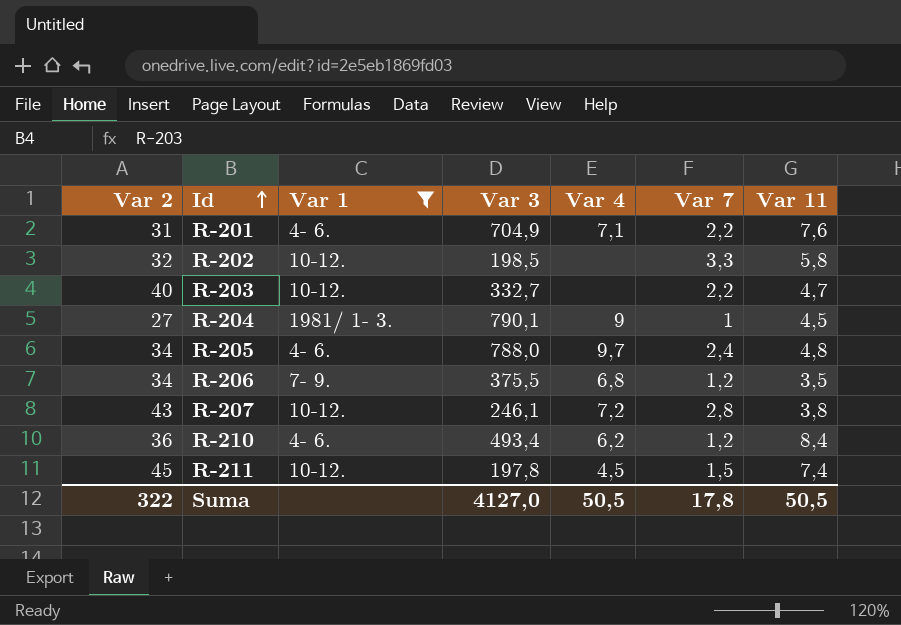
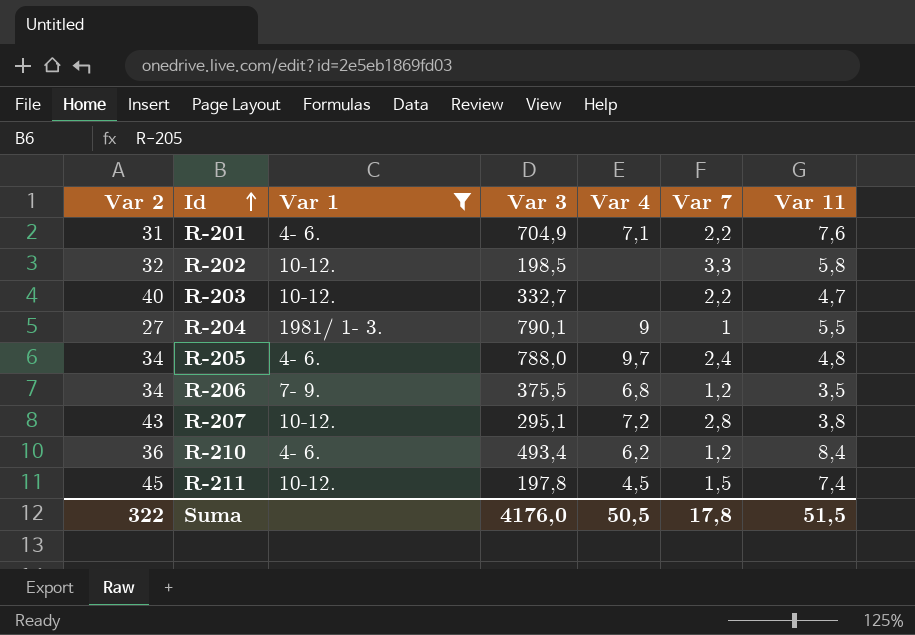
R-204 | Var 11: 4,5 -> 5,5
R-207 | Var 3: 246,1 -> 295,1
Suma | Var 3: 4127,0 -> 4176,0
Suma | Var 11: 50,5 -> 51,5

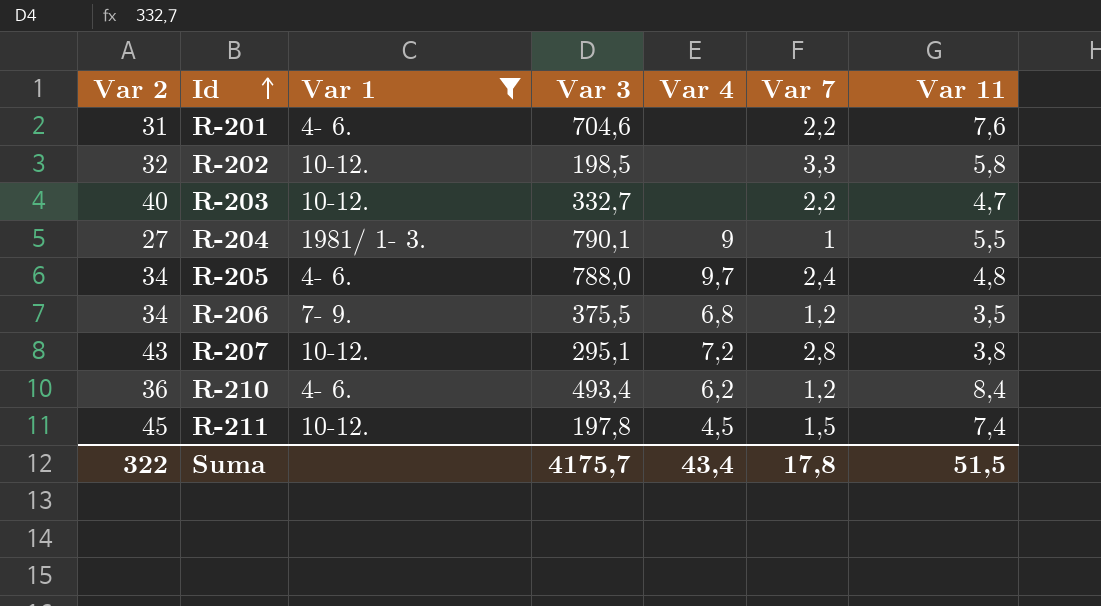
R-201 | Var 3: 704,9 -> 704,6
R-201 | Var 4: 7,1 -> none
Suma | Var 3: 4176,0 -> 4175,7
Suma | Var 4: 50,5 -> 43,4

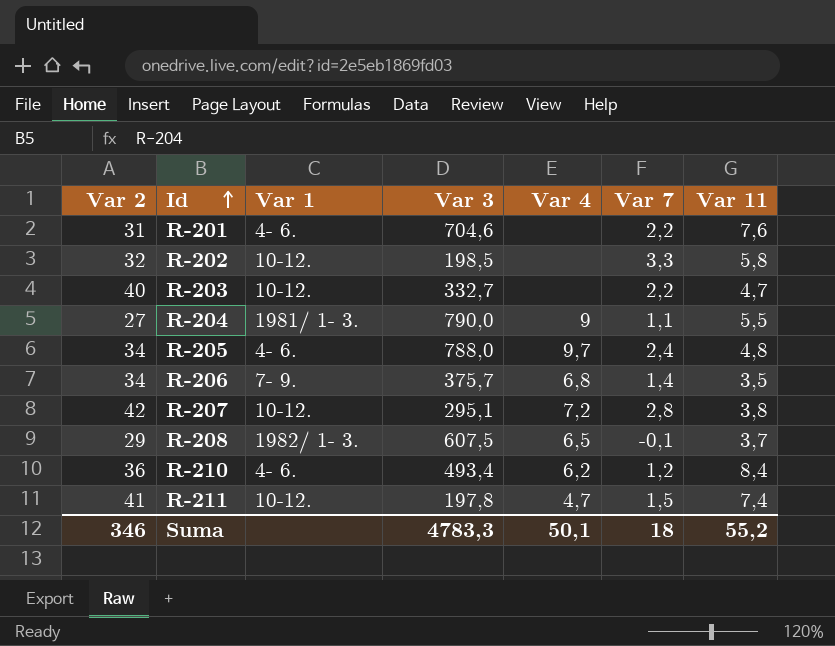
filter: Var 1 != 1982/ 1- 3. -> none
R-204 | Var 3: 790,1 -> 790,0
R-204 | Var 7: 1 -> 1,1
R-206 | Var 3: 375,5 -> 375,7
R-206 | Var 7: 1,2 -> 1,4
R-207 | Var 2: 43 -> 42
R-211 | Var 2: 45 -> 41
R-211 | Var 4: 4,5 -> 4,7
Suma | Var 2: 322 -> 346
Suma | Var 3: 4175,7 -> 4783,3
Suma | Var 4: 43,4 -> 50,1
Suma | Var 7: 17,8 -> 18
Suma | Var 11: 51,5 -> 55,2

